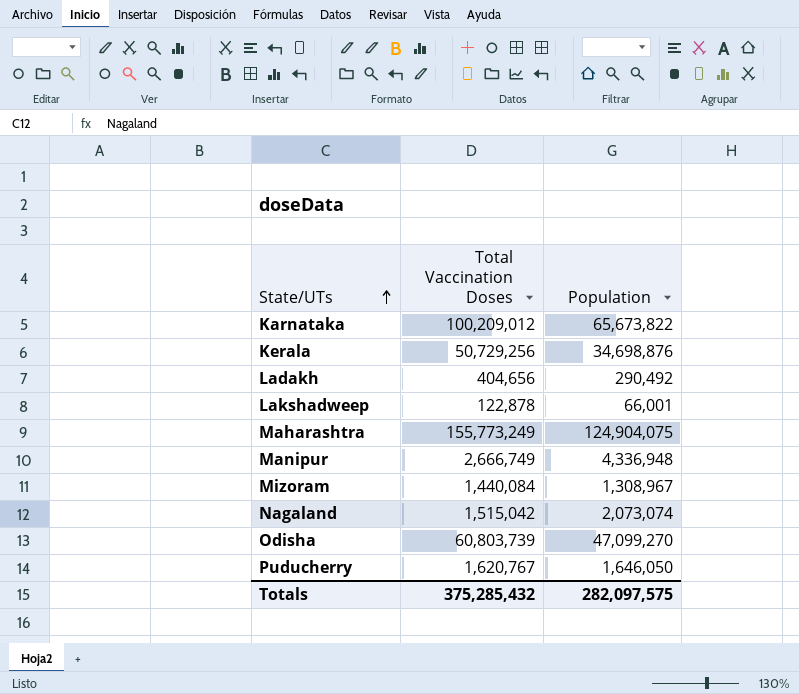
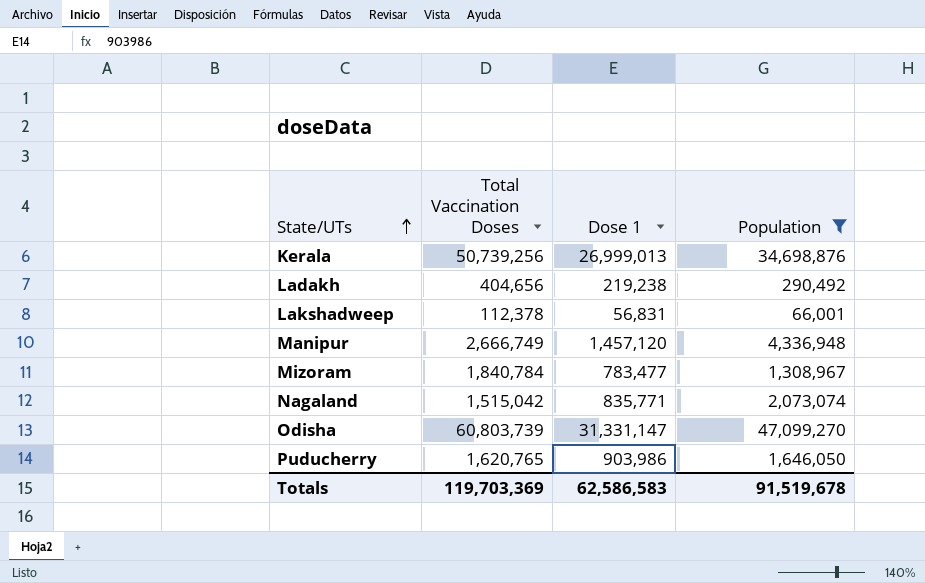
filter: none -> Population <= 47,099,270
column Dose 1 | position: none -> 3
Kerala | Total Vaccination Doses: 50,729,256 -> 50,739,256
Lakshadweep | Total Vaccination Doses: 122,878 -> 112,378
Mizoram | Total Vaccination Doses: 1,440,084 -> 1,840,784
Puducherry | Total Vaccination Doses: 1,620,767 -> 1,620,765
Totals | Total Vaccination Doses: 375,285,432 -> 119,703,369
Totals | Population: 282,097,575 -> 91,519,678

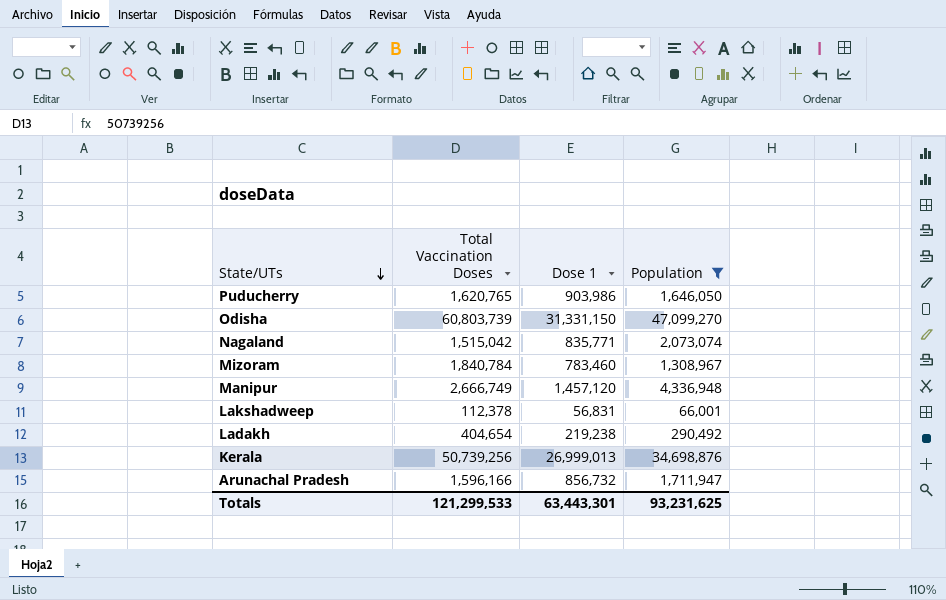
row order: State/UTs ascending -> State/UTs descending
Odisha | Dose 1: 31,331,147 -> 31,331,150
Mizoram | Dose 1: 783,477 -> 783,460
Ladakh | Total Vaccination Doses: 404,656 -> 404,654
row Arunachal Pradesh: none -> 1,596,166 | 856,732 | 1,711,947
Totals | Total Vaccination Doses: 119,703,369 -> 121,299,533
Totals | Dose 1: 62,586,583 -> 63,443,301
Totals | Population: 91,519,678 -> 93,231,625

